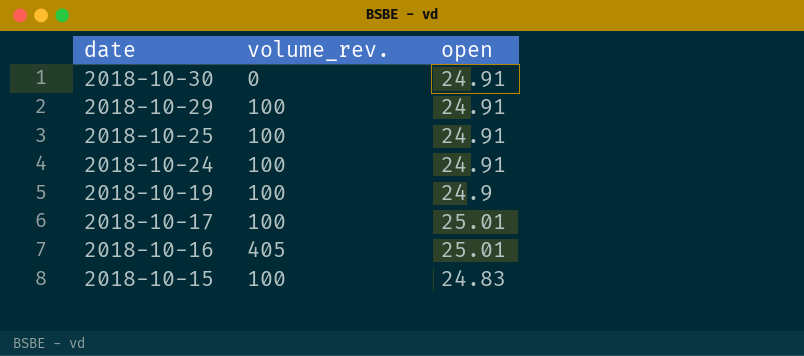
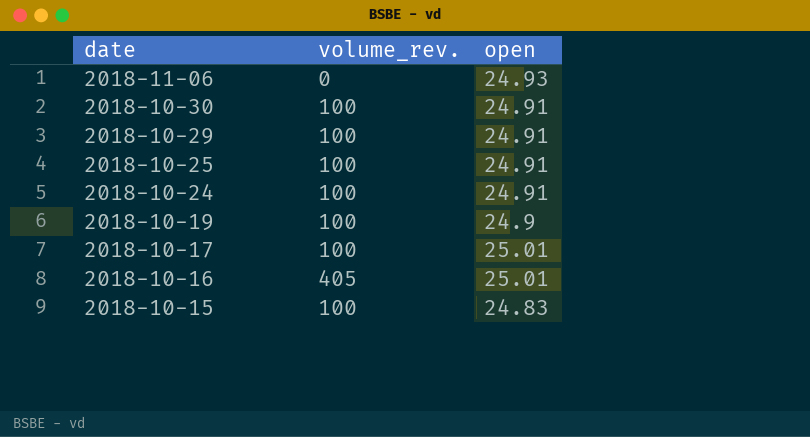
row 2018-11-06: none -> 0 | 24.93
2018-10-30 | volume_rev.: 0 -> 100

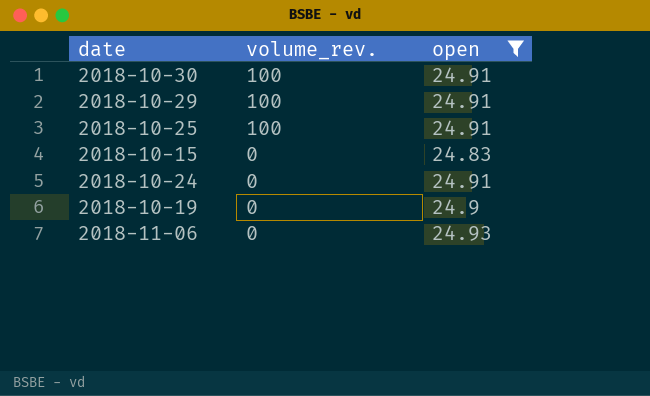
filter: none -> open != 25.01
row order: date descending -> volume_rev. descending
2018-10-15 | volume_rev.: 100 -> 0
2018-10-24 | volume_rev.: 100 -> 0
2018-10-19 | volume_rev.: 100 -> 0

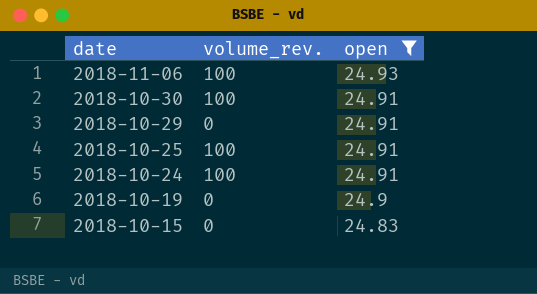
row order: volume_rev. descending -> date descending
2018-11-06 | volume_rev.: 0 -> 100
2018-10-29 | volume_rev.: 100 -> 0
2018-10-24 | volume_rev.: 0 -> 100

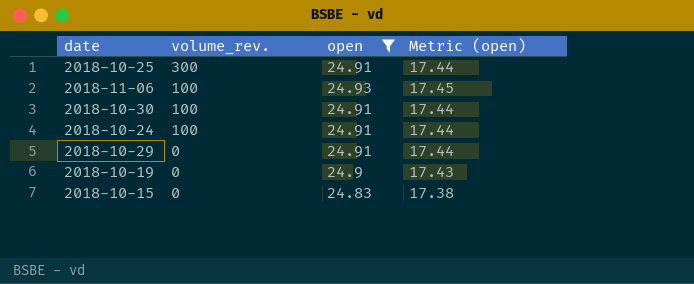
row order: date descending -> volume_rev. descending
column Metric (open) | formula: none -> [open] * 0.7
2018-10-25 | volume_rev.: 100 -> 300

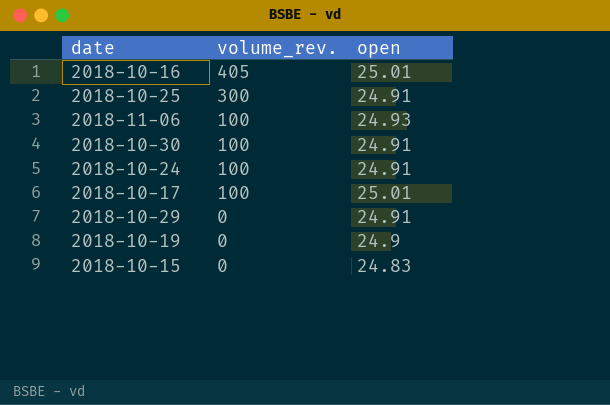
filter: open != 25.01 -> none
column Metric (open) | formula: [open] * 0.7 -> none

